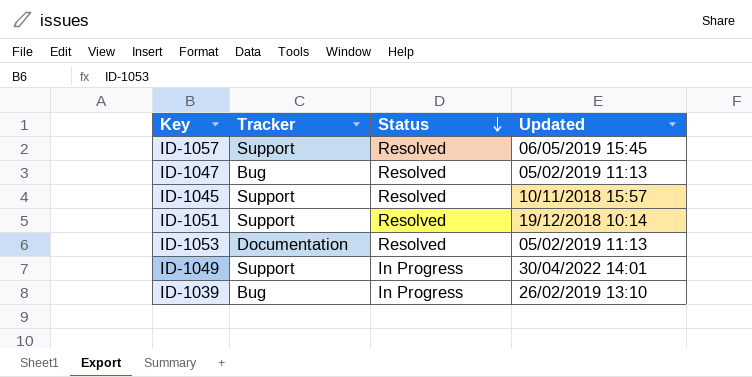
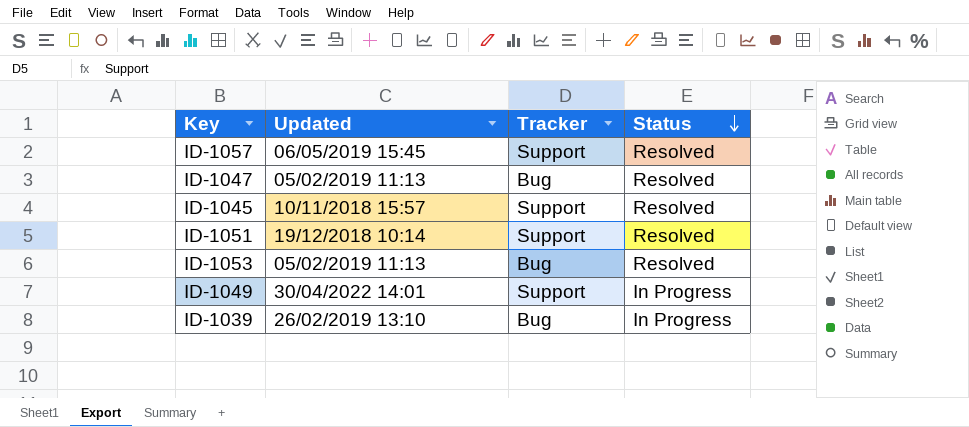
column Updated | position: 4 -> 2
ID-1053 | Tracker: Documentation -> Bug

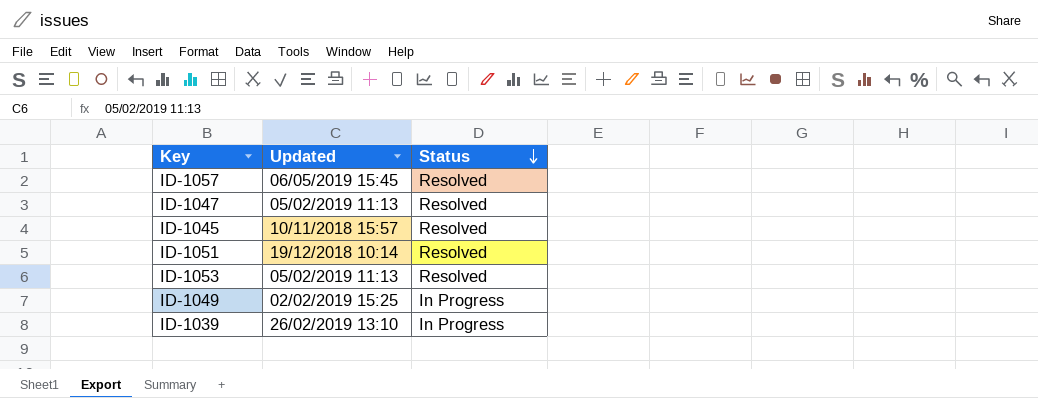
column Tracker | position: 3 -> none
ID-1049 | Updated: 30/04/2022 14:01 -> 02/02/2019 15:25

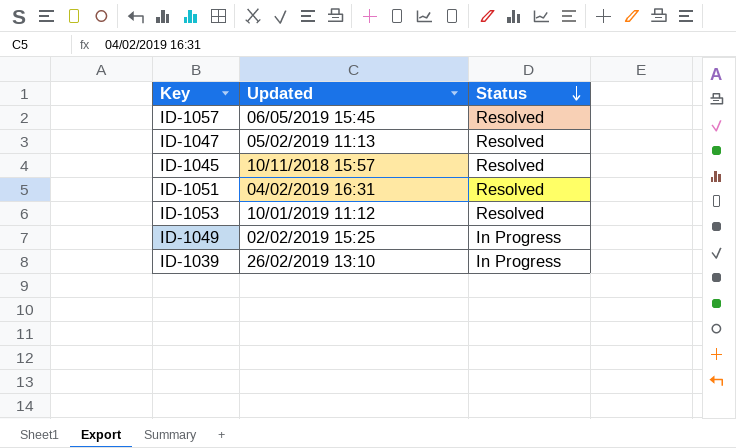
ID-1051 | Updated: 19/12/2018 10:14 -> 04/02/2019 16:31
ID-1053 | Updated: 05/02/2019 11:13 -> 10/01/2019 11:12

